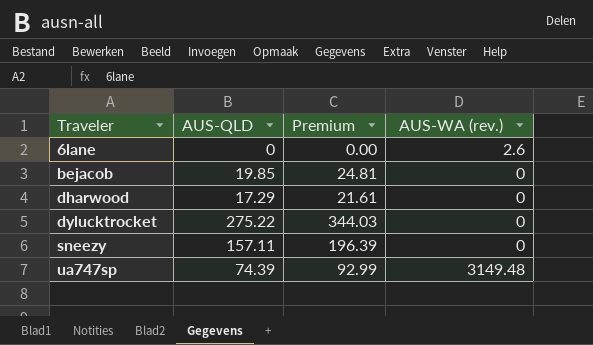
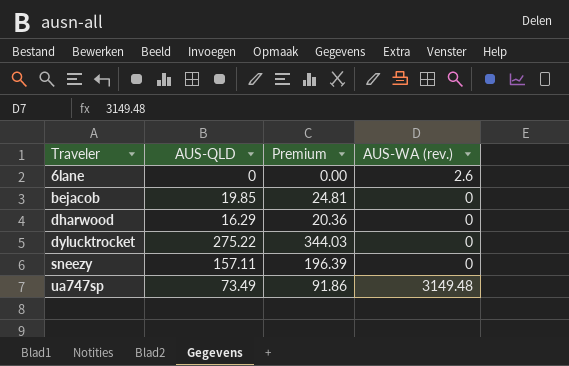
dharwood | AUS-QLD: 17.29 -> 16.29
dharwood | Premium: 21.61 -> 20.36
ua747sp | AUS-QLD: 74.39 -> 73.49
ua747sp | Premium: 92.99 -> 91.86

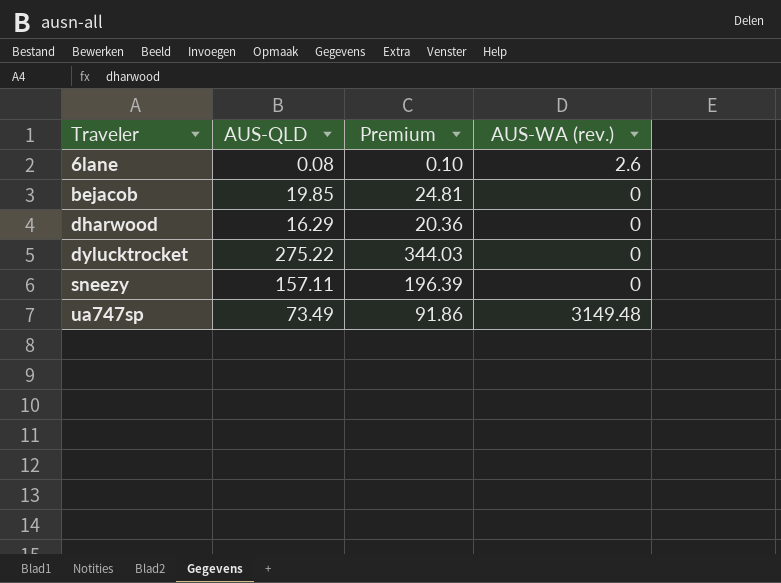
6lane | AUS-QLD: 0 -> 0.08
6lane | Premium: 0.00 -> 0.10

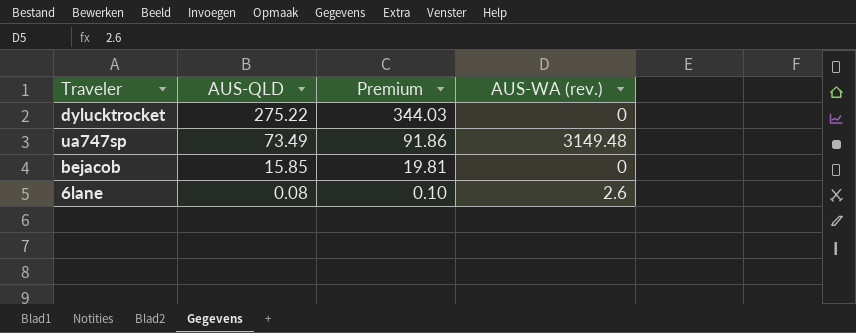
row order: Traveler ascending -> AUS-QLD descending
row dharwood: 16.29 | 20.36 | 0 -> none
row sneezy: 157.11 | 196.39 | 0 -> none
bejacob | AUS-QLD: 19.85 -> 15.85
bejacob | Premium: 24.81 -> 19.81

